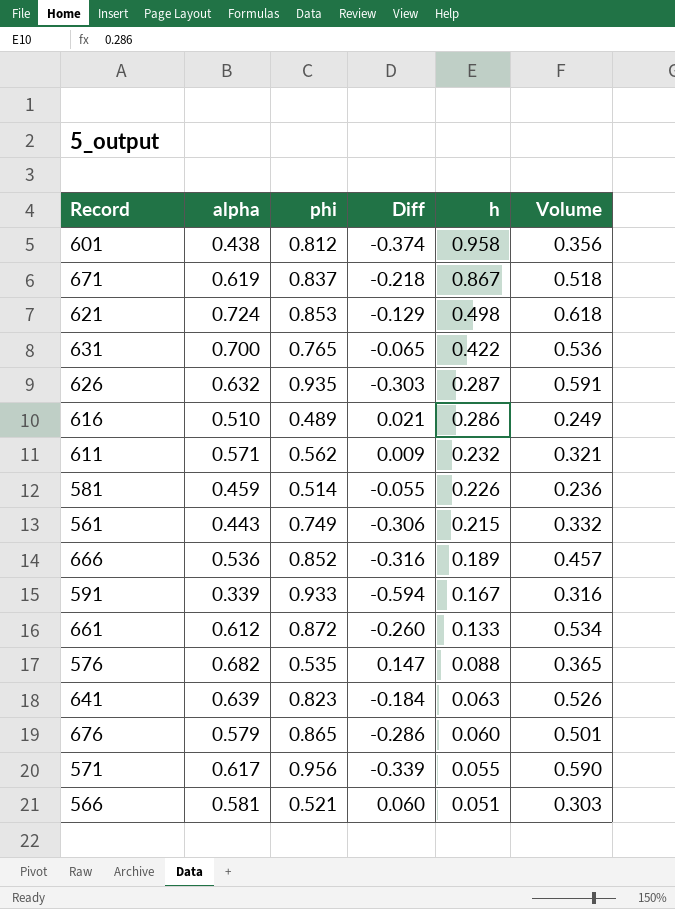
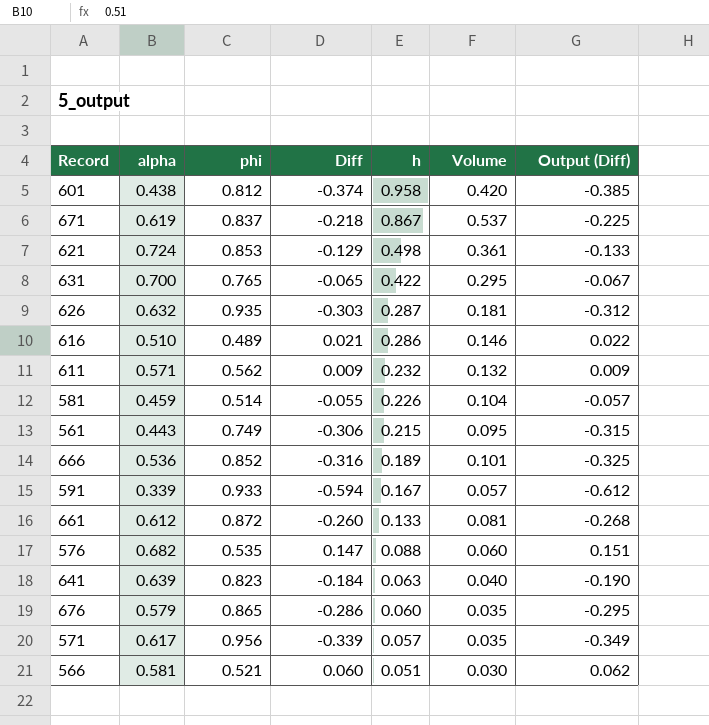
column Volume | formula: [alpha] * [phi] -> [alpha] * [h]
column Output (Diff) | formula: none -> [Diff] * 1.03
571 | h: 0.055 -> 0.057

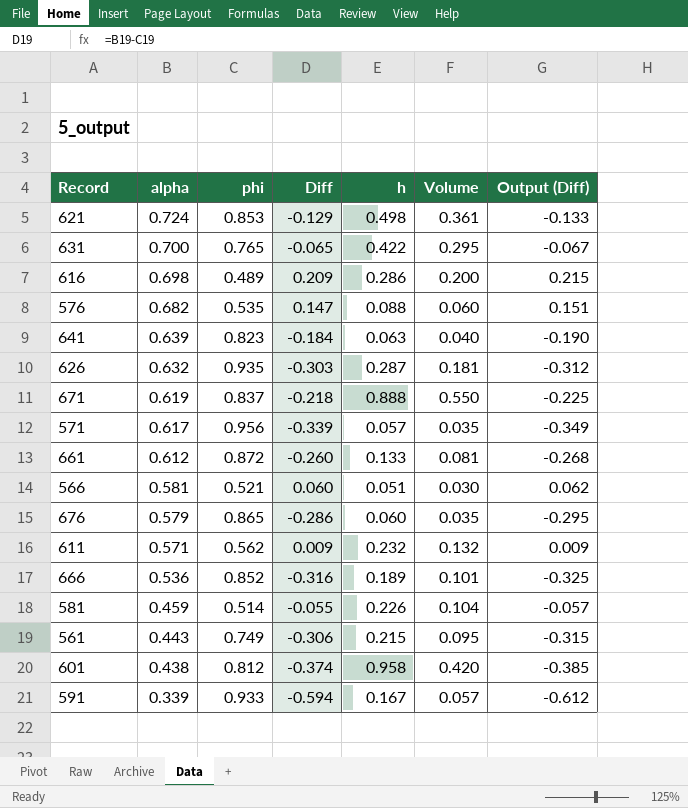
row order: h descending -> alpha descending
616 | alpha: 0.510 -> 0.698
616 | Diff: 0.021 -> 0.209
616 | Volume: 0.146 -> 0.200
616 | Output (Diff): 0.022 -> 0.215
671 | h: 0.867 -> 0.888
671 | Volume: 0.537 -> 0.550

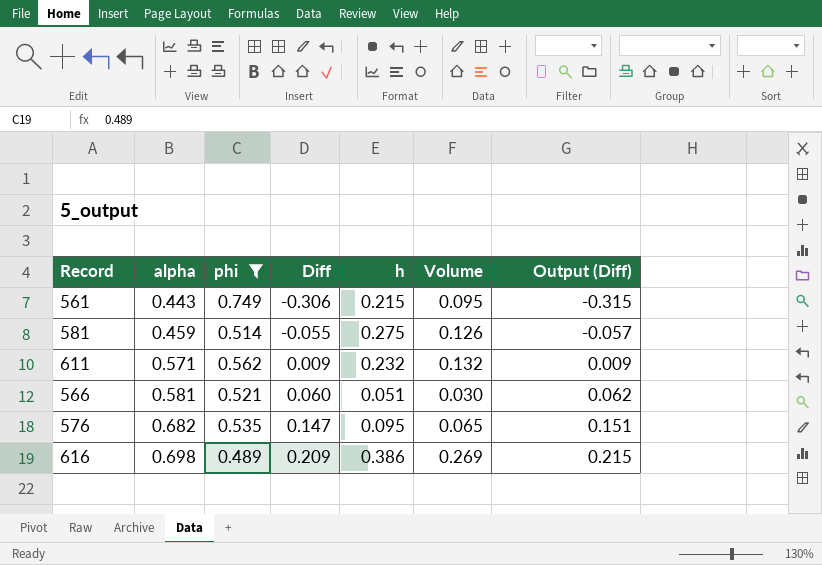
filter: none -> phi <= 0.749
row order: alpha descending -> alpha ascending
581 | h: 0.226 -> 0.275
581 | Volume: 0.104 -> 0.126
576 | h: 0.088 -> 0.095
576 | Volume: 0.060 -> 0.065
616 | h: 0.286 -> 0.386
616 | Volume: 0.200 -> 0.269

